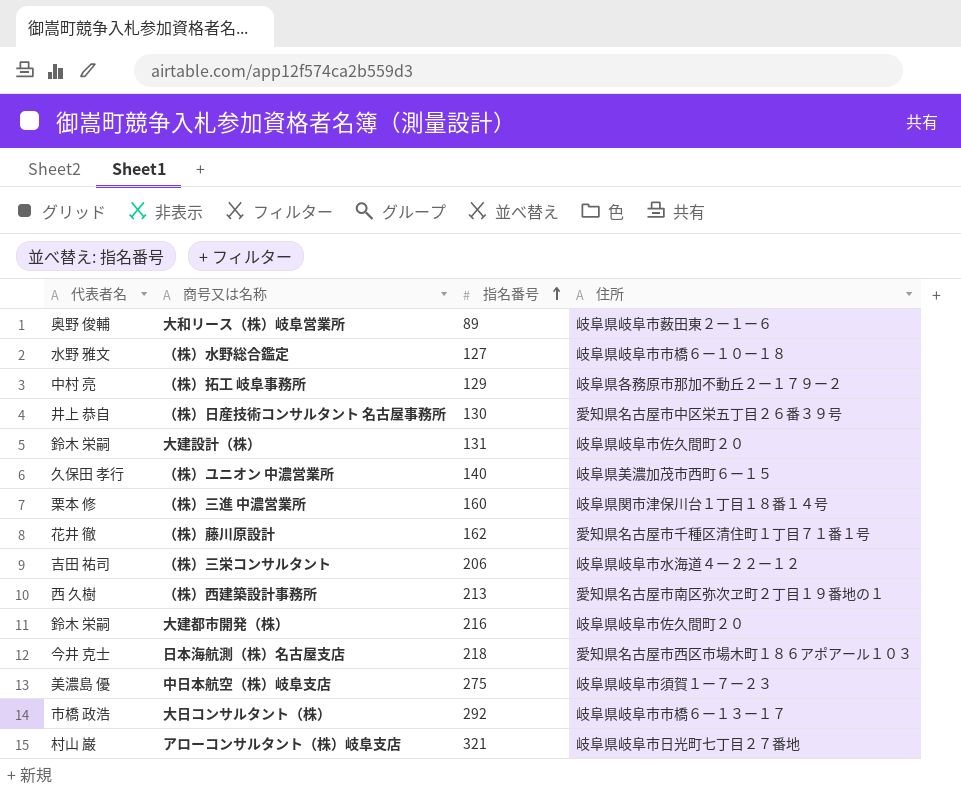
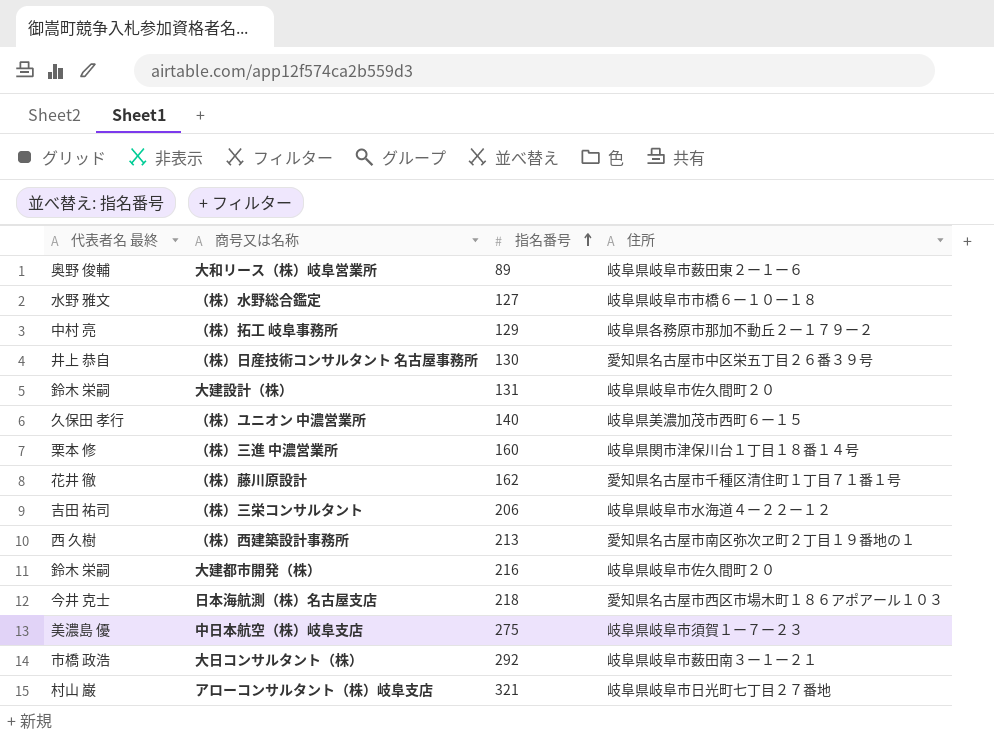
column name: 代表者名 -> 代表者名 最終
大日コンサルタント（株） | 住所: 岐阜県岐阜市市橋６ー１３ー１７ -> 岐阜県岐阜市薮田南３ー１ー２１

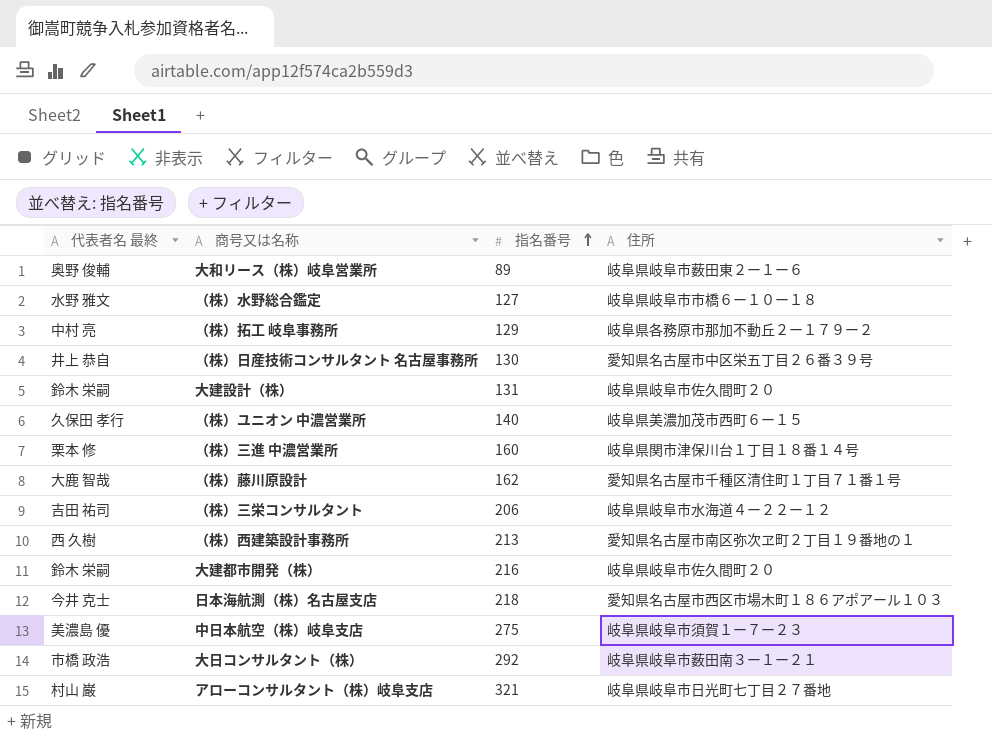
（株）藤川原設計 | 代表者名 最終: 花井 徹 -> 大鹿 智哉

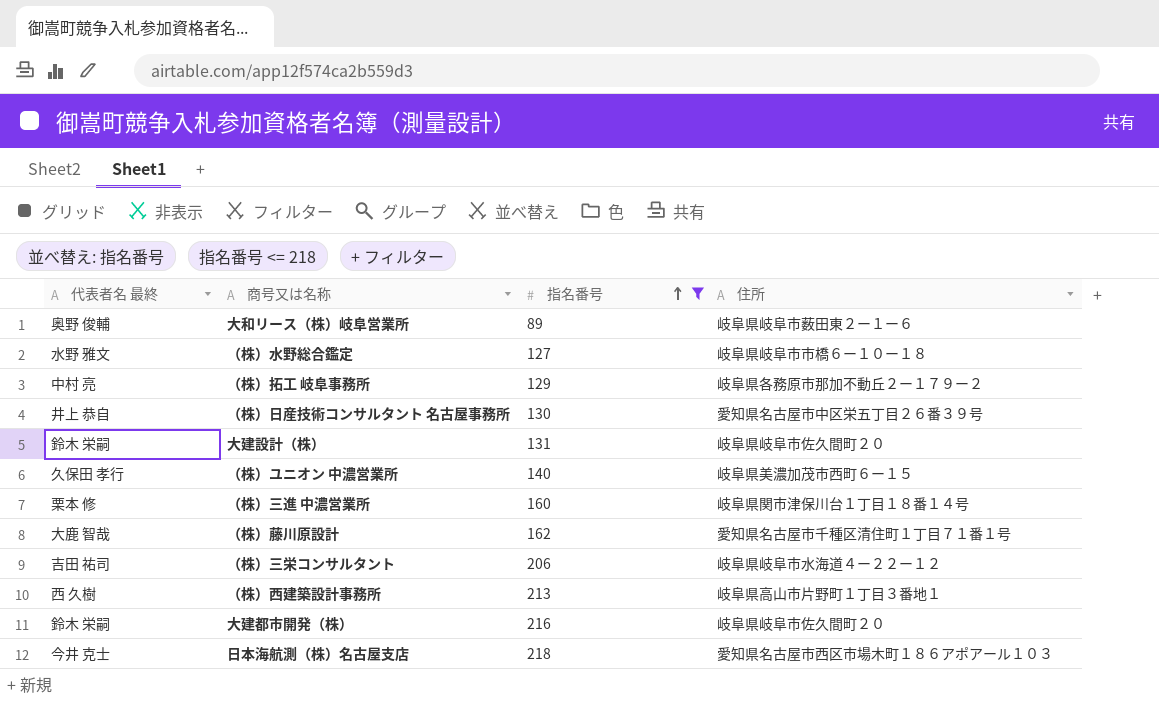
filter: none -> 指名番号 <= 218
（株）西建築設計事務所 | 住所: 愛知県名古屋市南区弥次ヱ町２丁目１９番地の１ -> 岐阜県高山市片野町１丁目３番地１

